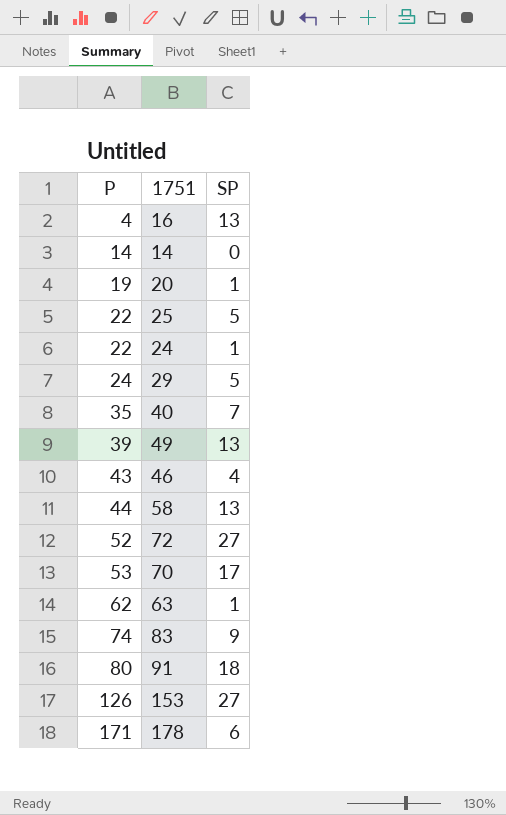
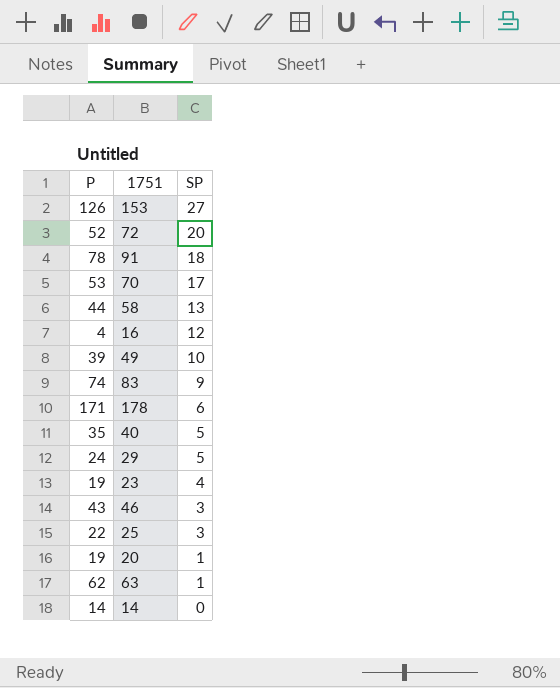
row order: P ascending -> SP descending
row 24: 22 | 1 -> none
72 | SP: 27 -> 20
91 | P: 80 -> 78
16 | SP: 13 -> 12
49 | SP: 13 -> 10
40 | SP: 7 -> 5
row 23: none -> 19 | 4
46 | SP: 4 -> 3
25 | SP: 5 -> 3

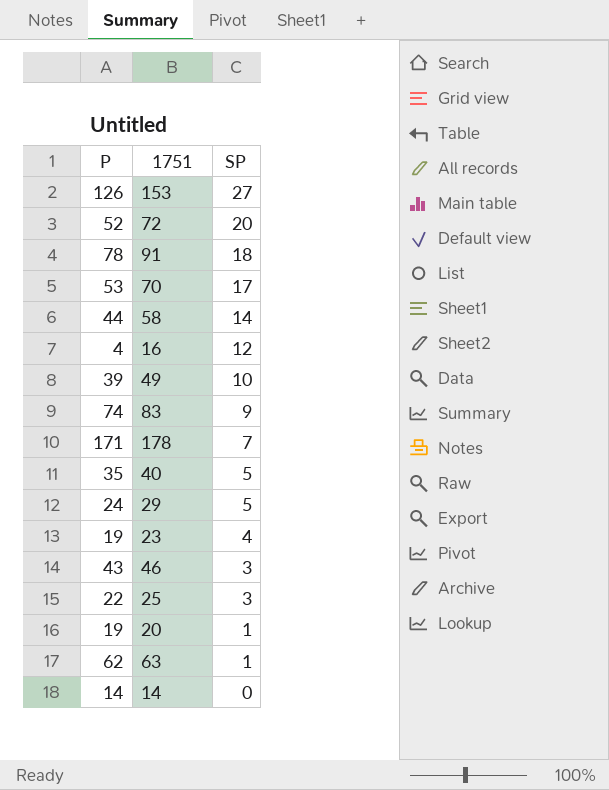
58 | SP: 13 -> 14
178 | SP: 6 -> 7

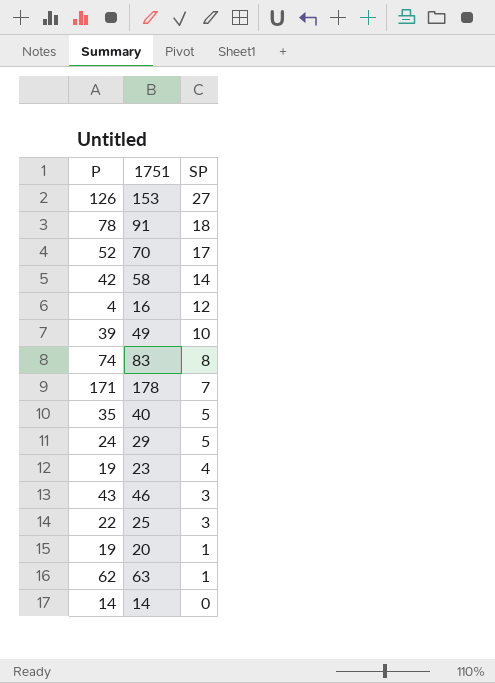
row 72: 52 | 20 -> none
70 | P: 53 -> 52
58 | P: 44 -> 42
83 | SP: 9 -> 8

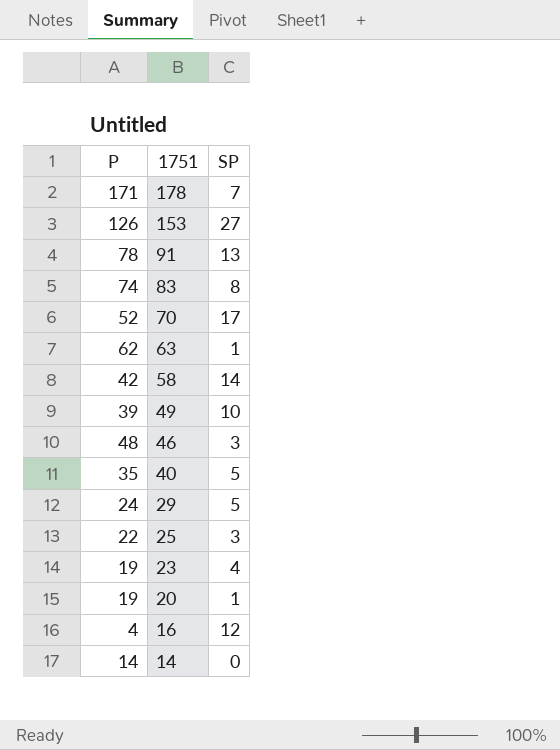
row order: SP descending -> 1751 descending
91 | SP: 18 -> 13
46 | P: 43 -> 48

